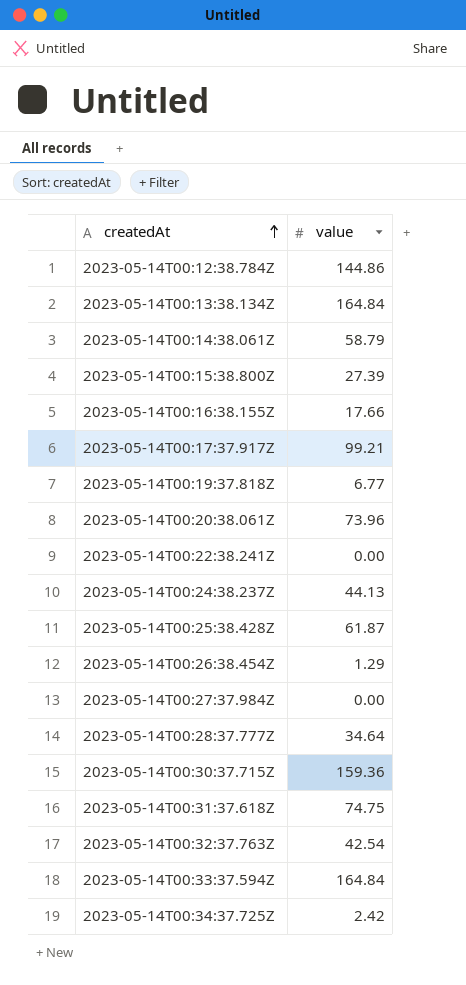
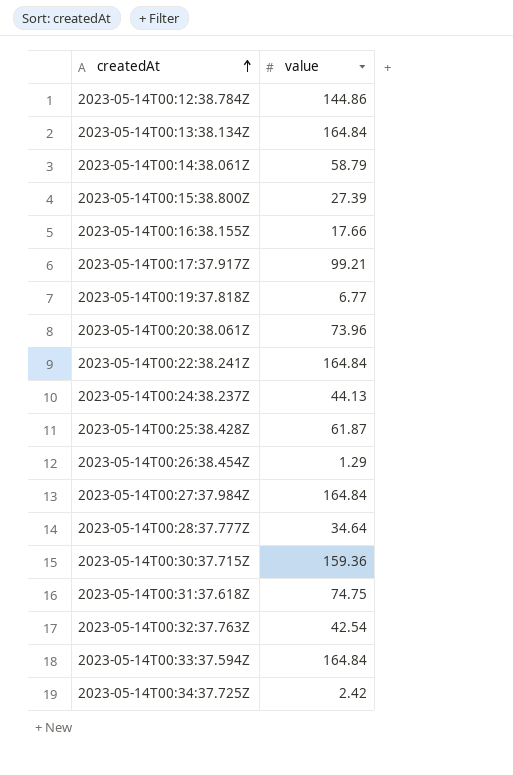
2023-05-14T00:22:38.241Z | value: 0.00 -> 164.84
2023-05-14T00:27:37.984Z | value: 0.00 -> 164.84

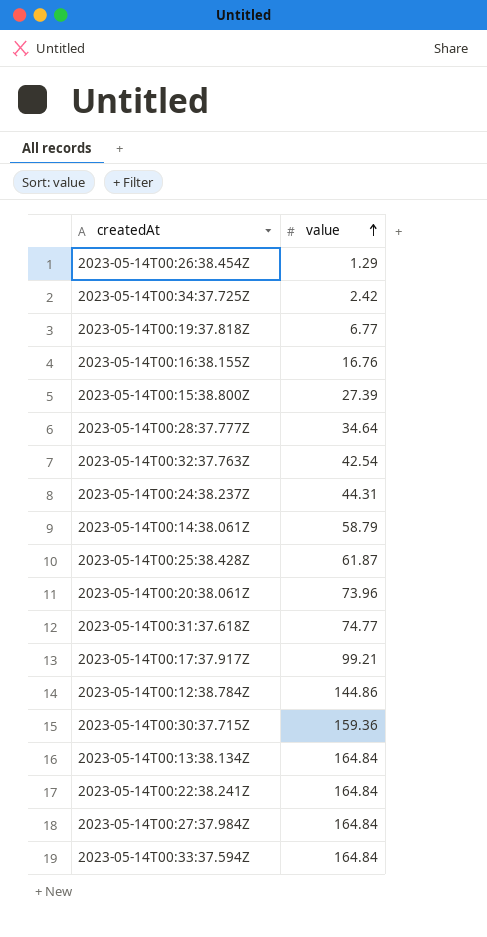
row order: createdAt ascending -> value ascending
2023-05-14T00:16:38.155Z | value: 17.66 -> 16.76
2023-05-14T00:24:38.237Z | value: 44.13 -> 44.31
2023-05-14T00:31:37.618Z | value: 74.75 -> 74.77

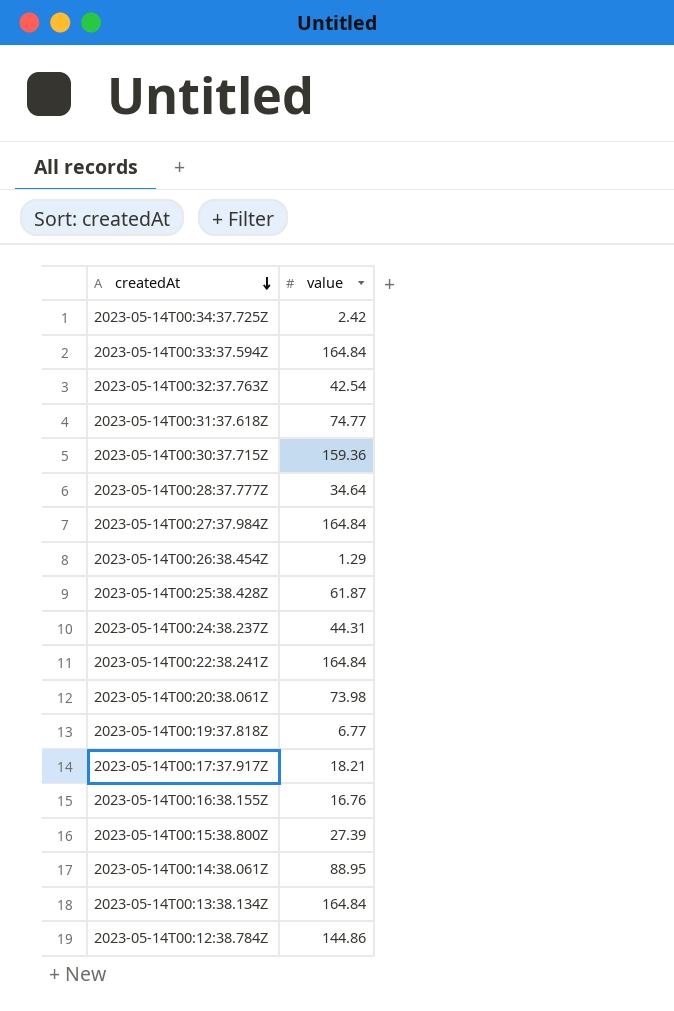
row order: value ascending -> createdAt descending
2023-05-14T00:20:38.061Z | value: 73.96 -> 73.98
2023-05-14T00:17:37.917Z | value: 99.21 -> 18.21
2023-05-14T00:14:38.061Z | value: 58.79 -> 88.95

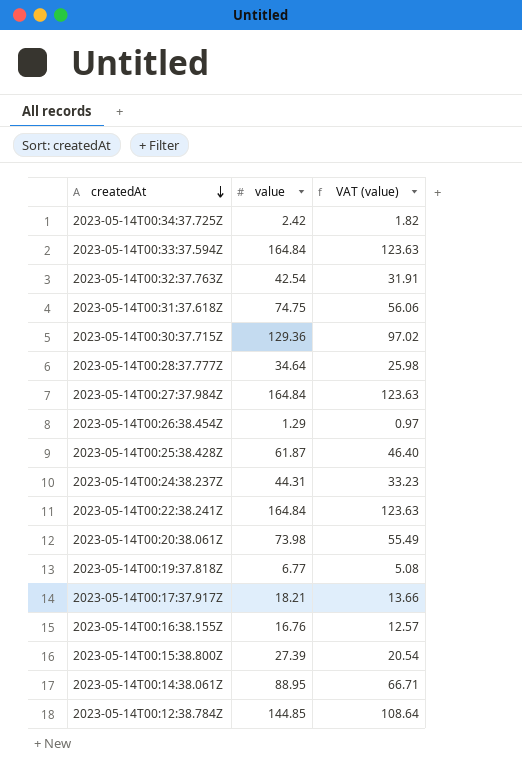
column VAT (value) | formula: none -> [value] * 0.75
row 2023-05-14T00:13:38.134Z: 164.84 -> none
2023-05-14T00:31:37.618Z | value: 74.77 -> 74.75
2023-05-14T00:30:37.715Z | value: 159.36 -> 129.36
2023-05-14T00:12:38.784Z | value: 144.86 -> 144.85

